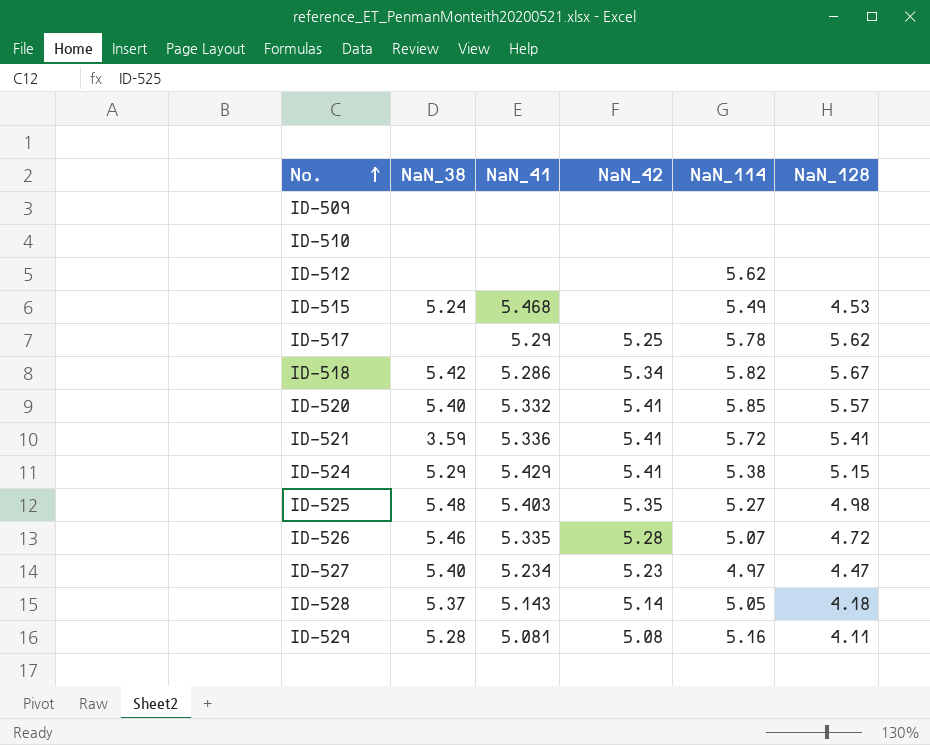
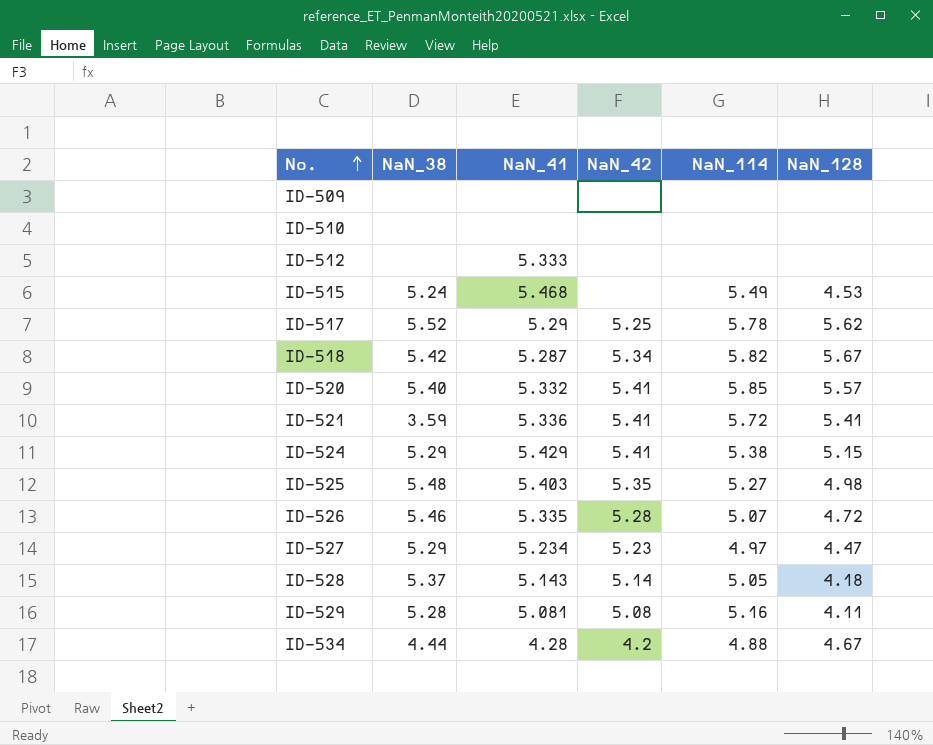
ID-512 | NaN_41: none -> 5.333
ID-512 | NaN_114: 5.62 -> none
ID-517 | NaN_38: none -> 5.52
ID-518 | NaN_41: 5.286 -> 5.287
ID-527 | NaN_38: 5.40 -> 5.29
row ID-534: none -> 4.44 | 4.28 | 4.2 | 4.88 | 4.67

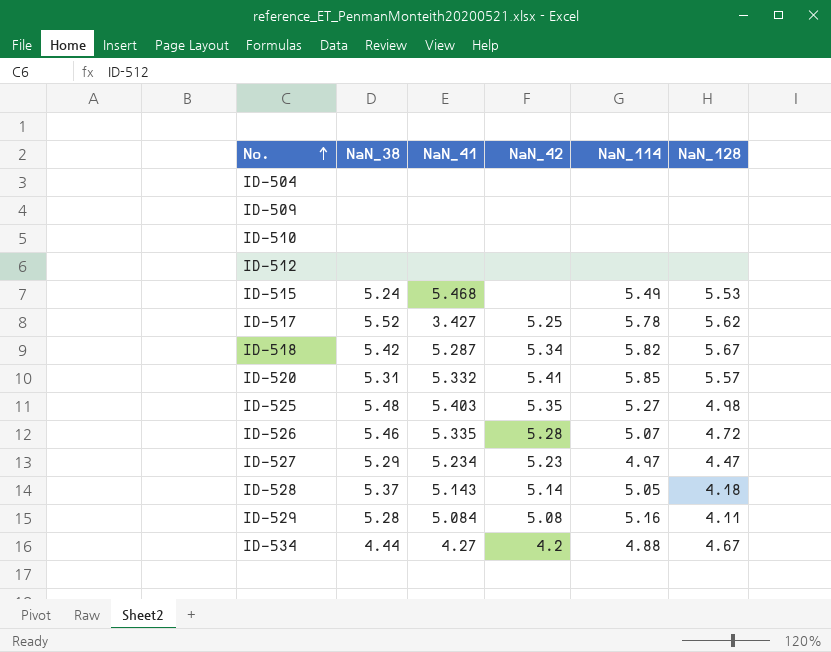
row ID-521: 3.59 | 5.336 | 5.41 | 5.72 | 5.41 -> none
row ID-524: 5.29 | 5.429 | 5.41 | 5.38 | 5.15 -> none
row ID-504: none -> none | none | none | none | none
ID-512 | NaN_41: 5.333 -> none
ID-515 | NaN_128: 4.53 -> 5.53
ID-517 | NaN_41: 5.29 -> 3.427
ID-520 | NaN_38: 5.40 -> 5.31
ID-529 | NaN_41: 5.081 -> 5.084
ID-534 | NaN_41: 4.28 -> 4.27

